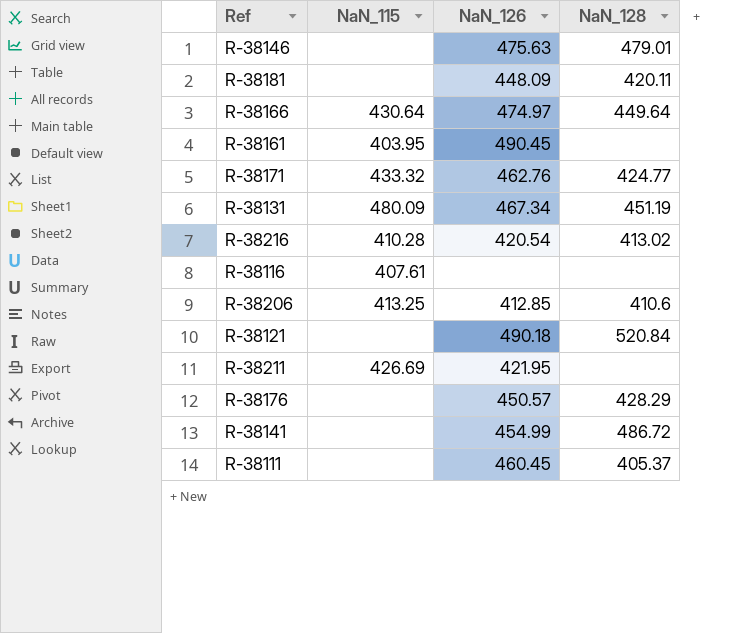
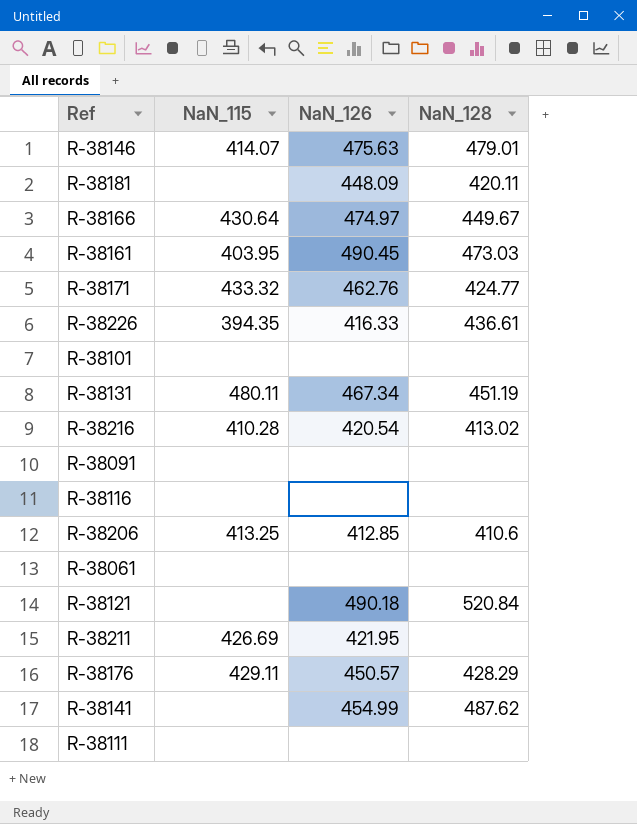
R-38146 | NaN_115: none -> 414.07
R-38166 | NaN_128: 449.64 -> 449.67
R-38161 | NaN_128: none -> 473.03
row R-38226: none -> 394.35 | 416.33 | 436.61
row R-38101: none -> none | none | none
R-38131 | NaN_115: 480.09 -> 480.11
row R-38091: none -> none | none | none
R-38116 | NaN_115: 407.61 -> none
row R-38061: none -> none | none | none
R-38176 | NaN_115: none -> 429.11
R-38141 | NaN_128: 486.72 -> 487.62
R-38111 | NaN_126: 460.45 -> none
R-38111 | NaN_128: 405.37 -> none

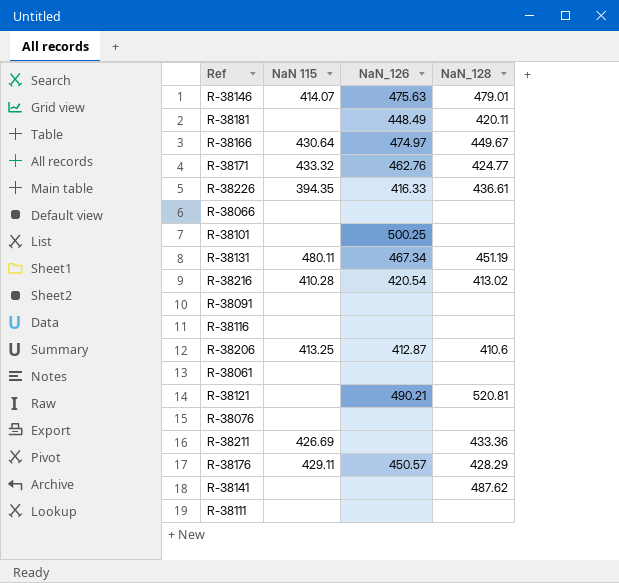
column name: NaN_115 -> NaN 115
row R-38161: 403.95 | 490.45 | 473.03 -> none
R-38181 | NaN_126: 448.09 -> 448.49
row R-38066: none -> none | none | none
R-38101 | NaN_126: none -> 500.25
R-38206 | NaN_126: 412.85 -> 412.87
R-38121 | NaN_126: 490.18 -> 490.21
R-38121 | NaN_128: 520.84 -> 520.81
row R-38076: none -> none | none | none
R-38211 | NaN_126: 421.95 -> none
R-38211 | NaN_128: none -> 433.36
R-38141 | NaN_126: 454.99 -> none

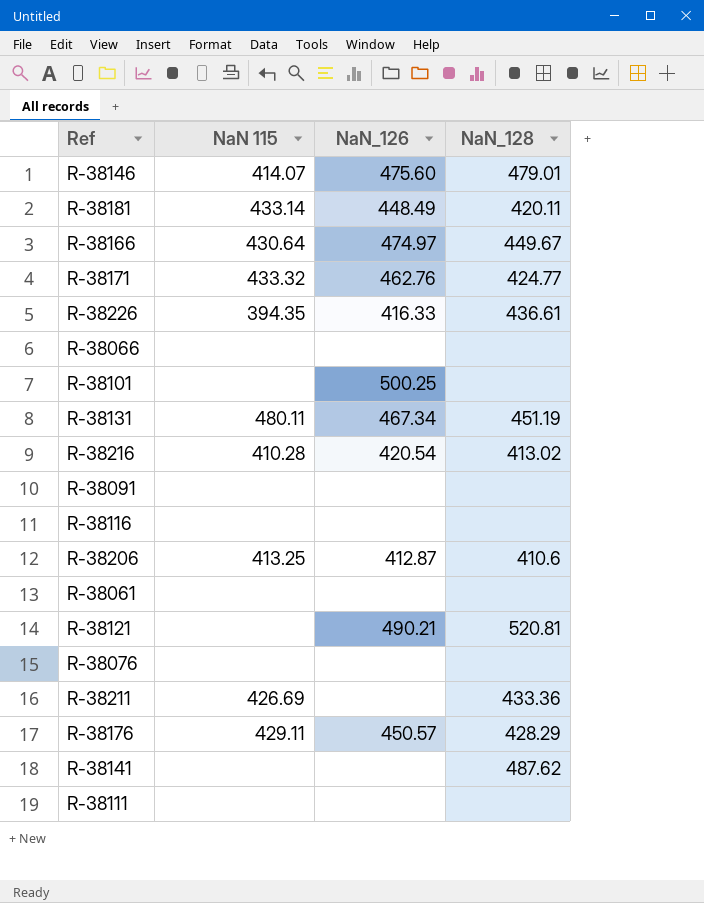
R-38146 | NaN_126: 475.63 -> 475.60
R-38181 | NaN 115: none -> 433.14

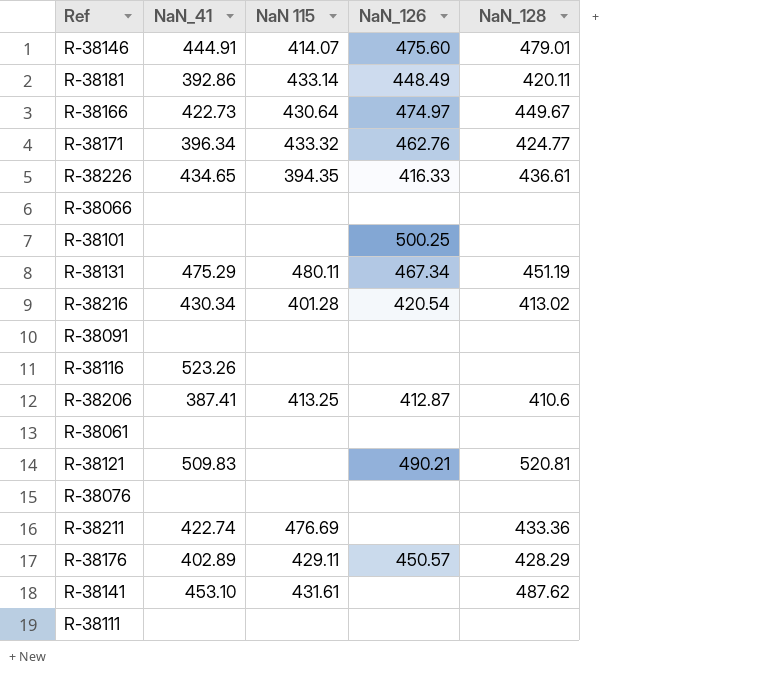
column NaN_41 | position: none -> 2
R-38216 | NaN 115: 410.28 -> 401.28
R-38211 | NaN 115: 426.69 -> 476.69
R-38141 | NaN 115: none -> 431.61

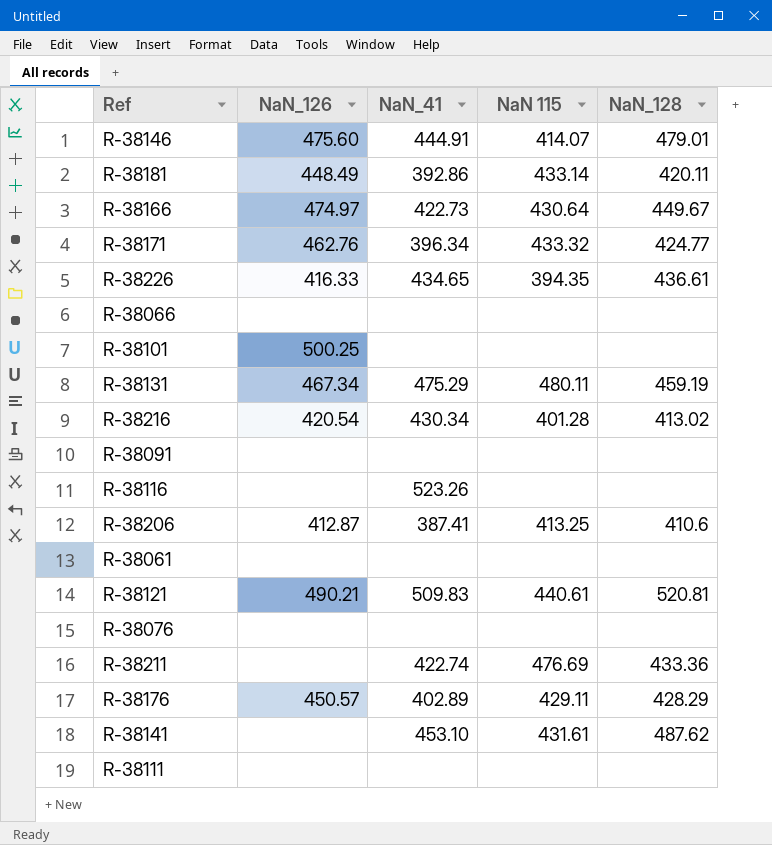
column NaN_126 | position: 4 -> 2
R-38131 | NaN_128: 451.19 -> 459.19
R-38121 | NaN 115: none -> 440.61

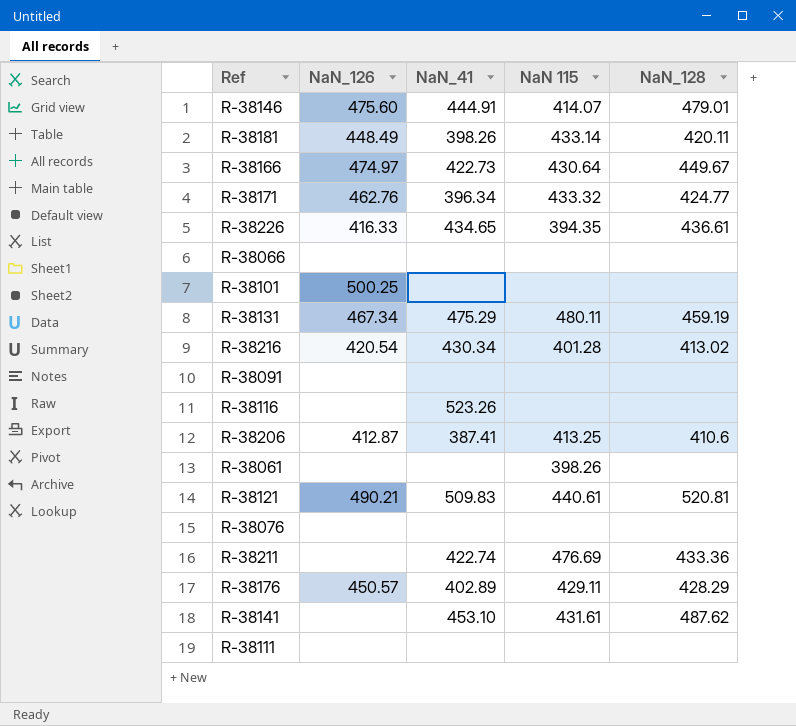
R-38181 | NaN_41: 392.86 -> 398.26
R-38061 | NaN 115: none -> 398.26

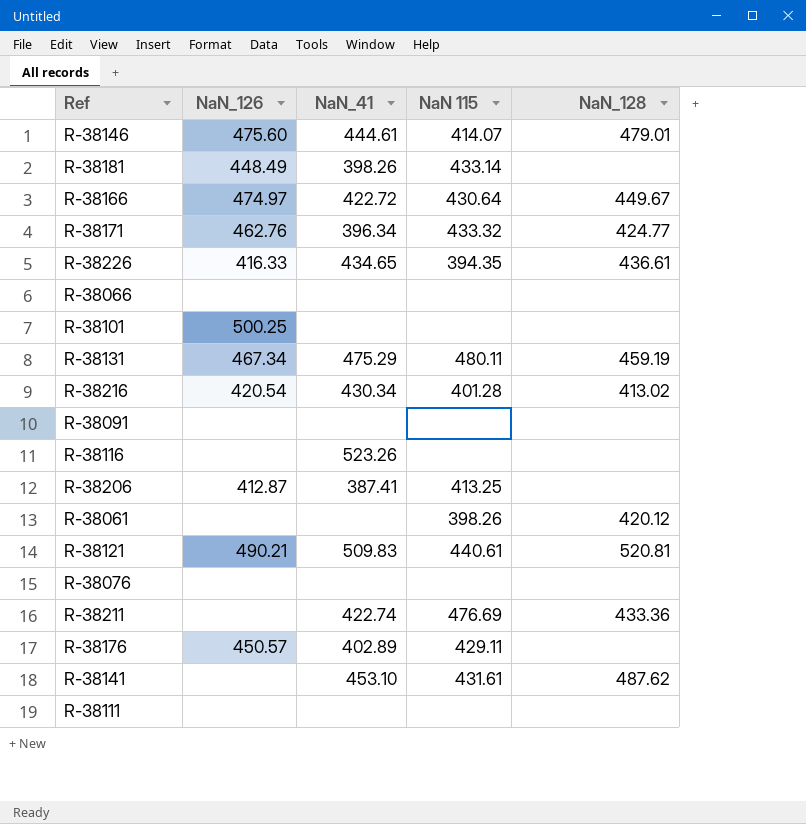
R-38146 | NaN_41: 444.91 -> 444.61
R-38181 | NaN_128: 420.11 -> none
R-38166 | NaN_41: 422.73 -> 422.72
R-38206 | NaN_128: 410.6 -> none
R-38061 | NaN_128: none -> 420.12
R-38176 | NaN_128: 428.29 -> none

